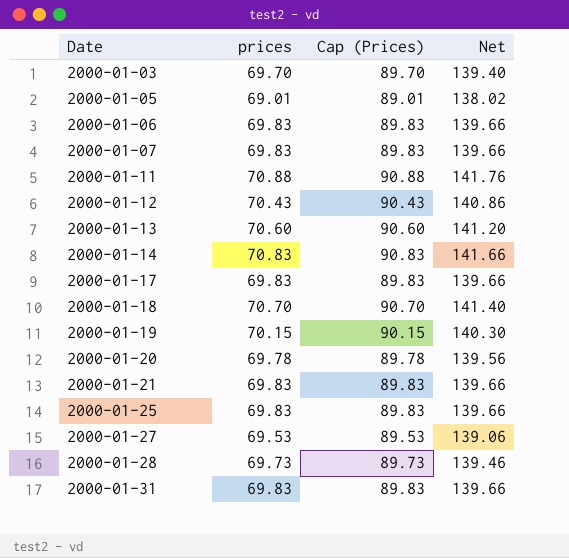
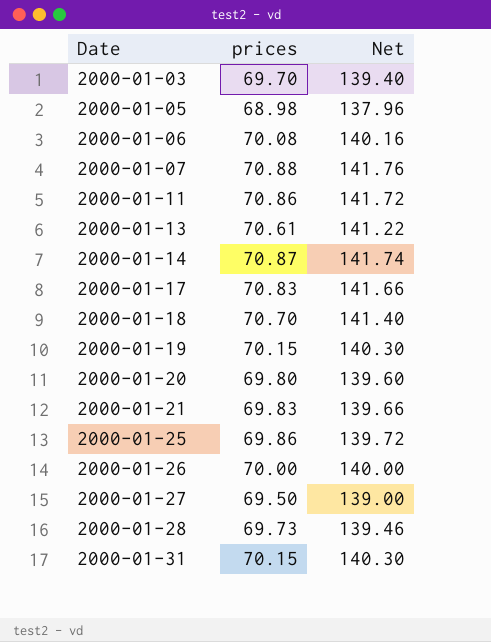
column Cap (Prices) | formula: [prices] + 20 -> none
row 2000-01-12: 70.43 | 90.43 | 140.86 -> none
2000-01-05 | prices: 69.01 -> 68.98
2000-01-05 | Net: 138.02 -> 137.96
2000-01-06 | prices: 69.83 -> 70.08
2000-01-06 | Net: 139.66 -> 140.16
2000-01-07 | prices: 69.83 -> 70.88
2000-01-07 | Net: 139.66 -> 141.76
2000-01-11 | prices: 70.88 -> 70.86
2000-01-11 | Net: 141.76 -> 141.72
2000-01-13 | prices: 70.60 -> 70.61
2000-01-13 | Net: 141.20 -> 141.22
2000-01-14 | prices: 70.83 -> 70.87
2000-01-14 | Net: 141.66 -> 141.74
2000-01-17 | prices: 69.83 -> 70.83
2000-01-17 | Net: 139.66 -> 141.66
2000-01-20 | prices: 69.78 -> 69.80
2000-01-20 | Net: 139.56 -> 139.60
2000-01-25 | prices: 69.83 -> 69.86
2000-01-25 | Net: 139.66 -> 139.72
row 2000-01-26: none -> 70.00 | 140.00
2000-01-27 | prices: 69.53 -> 69.50
2000-01-27 | Net: 139.06 -> 139.00
2000-01-31 | prices: 69.83 -> 70.15
2000-01-31 | Net: 139.66 -> 140.30

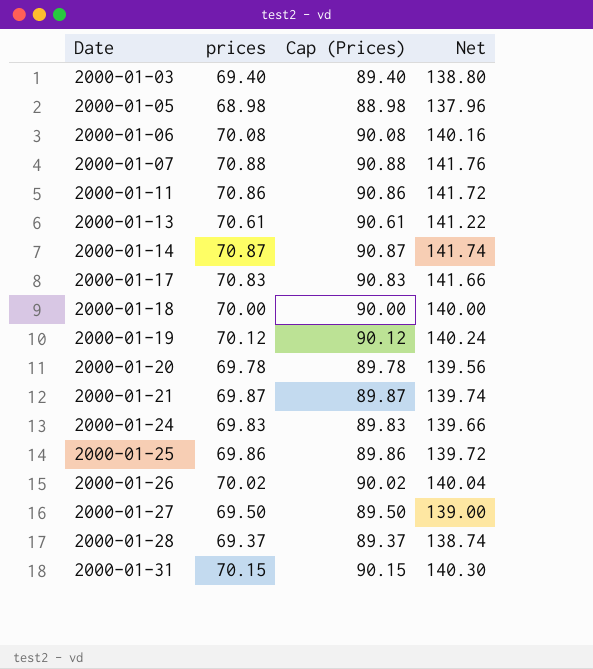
column Cap (Prices) | formula: none -> [prices] + 20
2000-01-03 | prices: 69.70 -> 69.40
2000-01-03 | Net: 139.40 -> 138.80
2000-01-18 | prices: 70.70 -> 70.00
2000-01-18 | Net: 141.40 -> 140.00
2000-01-19 | prices: 70.15 -> 70.12
2000-01-19 | Net: 140.30 -> 140.24
2000-01-20 | prices: 69.80 -> 69.78
2000-01-20 | Net: 139.60 -> 139.56
2000-01-21 | prices: 69.83 -> 69.87
2000-01-21 | Net: 139.66 -> 139.74
row 2000-01-24: none -> 69.83 | 89.83 | 139.66
2000-01-26 | prices: 70.00 -> 70.02
2000-01-26 | Net: 140.00 -> 140.04
2000-01-28 | prices: 69.73 -> 69.37
2000-01-28 | Net: 139.46 -> 138.74

